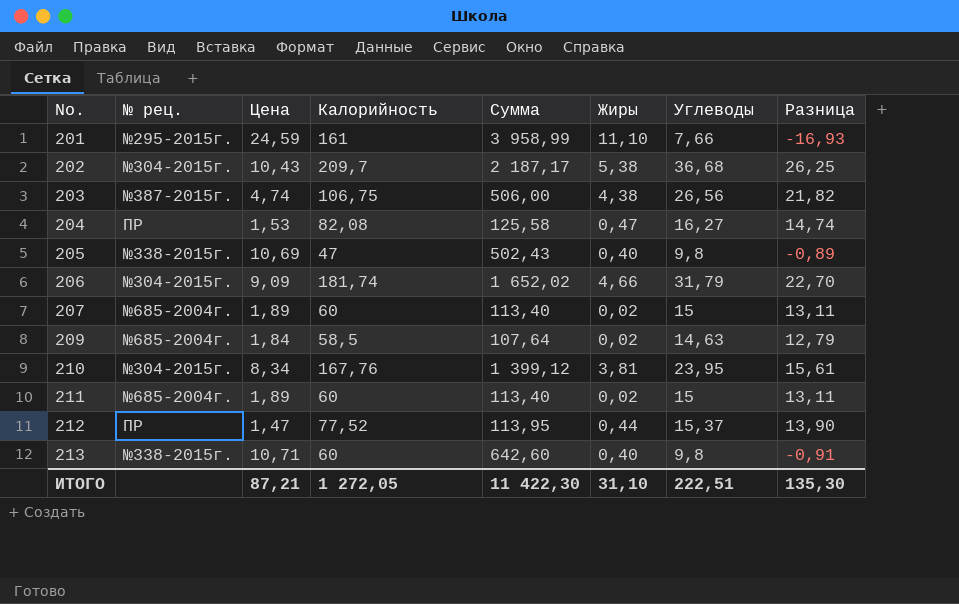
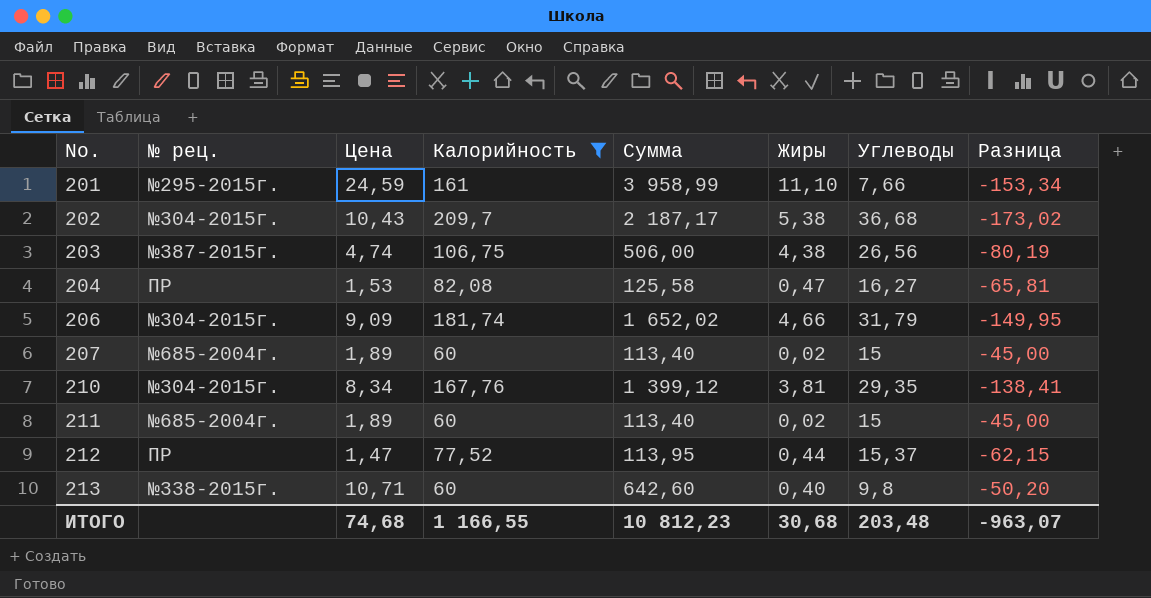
filter: none -> Калорийность >= 60
column Разница | formula: [Углеводы] - [Цена] -> [Углеводы] - [Калорийность]
210 | Углеводы: 23,95 -> 29,35
ИТОГО | Цена: 87,21 -> 74,68
ИТОГО | Калорийность: 1 272,05 -> 1 166,55
ИТОГО | Сумма: 11 422,30 -> 10 812,23
ИТОГО | Жиры: 31,10 -> 30,68
ИТОГО | Углеводы: 222,51 -> 203,48
ИТОГО | Разница: 135,30 -> -963,07

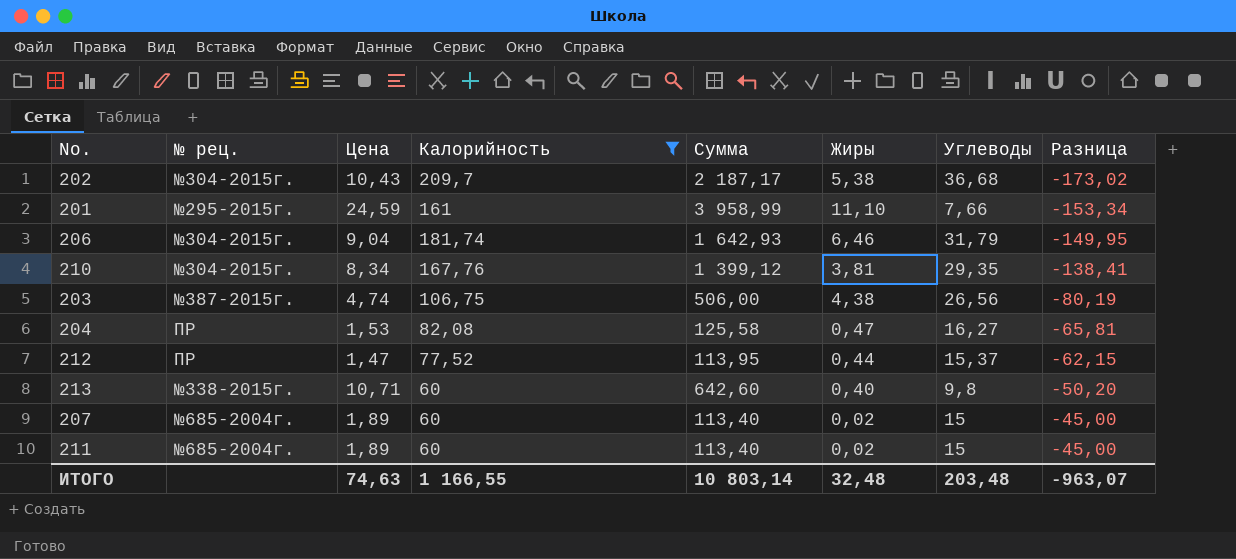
row order: No. ascending -> Разница ascending
206 | Цена: 9,09 -> 9,04
206 | Сумма: 1 652,02 -> 1 642,93
206 | Жиры: 4,66 -> 6,46
ИТОГО | Цена: 74,68 -> 74,63
ИТОГО | Сумма: 10 812,23 -> 10 803,14
ИТОГО | Жиры: 30,68 -> 32,48

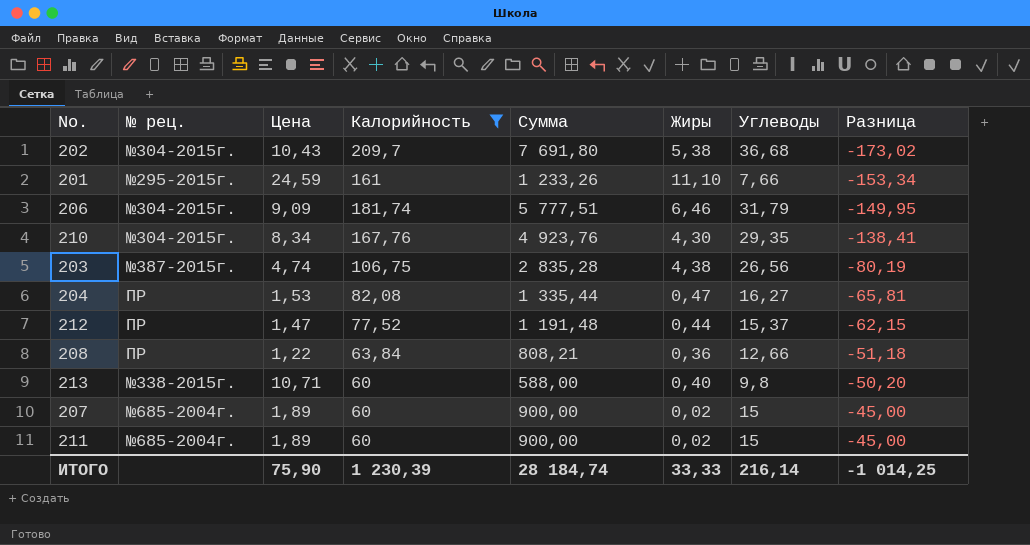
column Сумма | formula: [Цена] * [Калорийность] -> [Калорийность] * [Углеводы]
206 | Цена: 9,04 -> 9,09
210 | Жиры: 3,81 -> 4,30
row 208: none -> ПР | 1,22 | 63,84 | 808,21 | 0,36 | 12,66 | -51,18
ИТОГО | Цена: 74,63 -> 75,90
ИТОГО | Калорийность: 1 166,55 -> 1 230,39
ИТОГО | Сумма: 10 803,14 -> 28 184,74
ИТОГО | Жиры: 32,48 -> 33,33
ИТОГО | Углеводы: 203,48 -> 216,14
ИТОГО | Разница: -963,07 -> -1 014,25

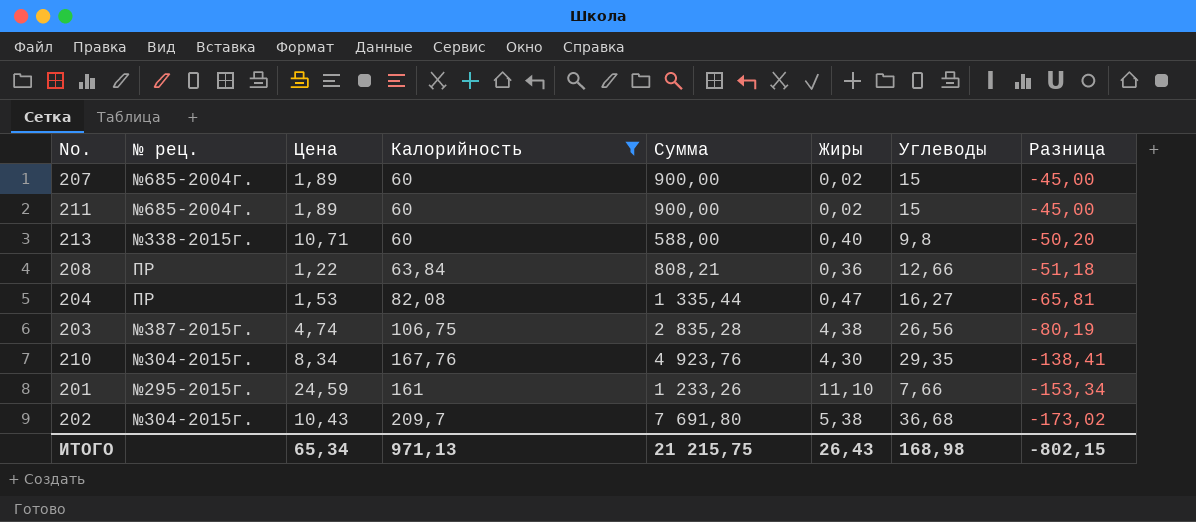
row order: Разница ascending -> Разница descending
row 206: №304-2015г. | 9,09 | 181,74 | 5 777,51 | 6,46 | 31,79 | -149,95 -> none
row 212: ПР | 1,47 | 77,52 | 1 191,48 | 0,44 | 15,37 | -62,15 -> none
ИТОГО | Цена: 75,90 -> 65,34
ИТОГО | Калорийность: 1 230,39 -> 971,13
ИТОГО | Сумма: 28 184,74 -> 21 215,75
ИТОГО | Жиры: 33,33 -> 26,43
ИТОГО | Углеводы: 216,14 -> 168,98
ИТОГО | Разница: -1 014,25 -> -802,15

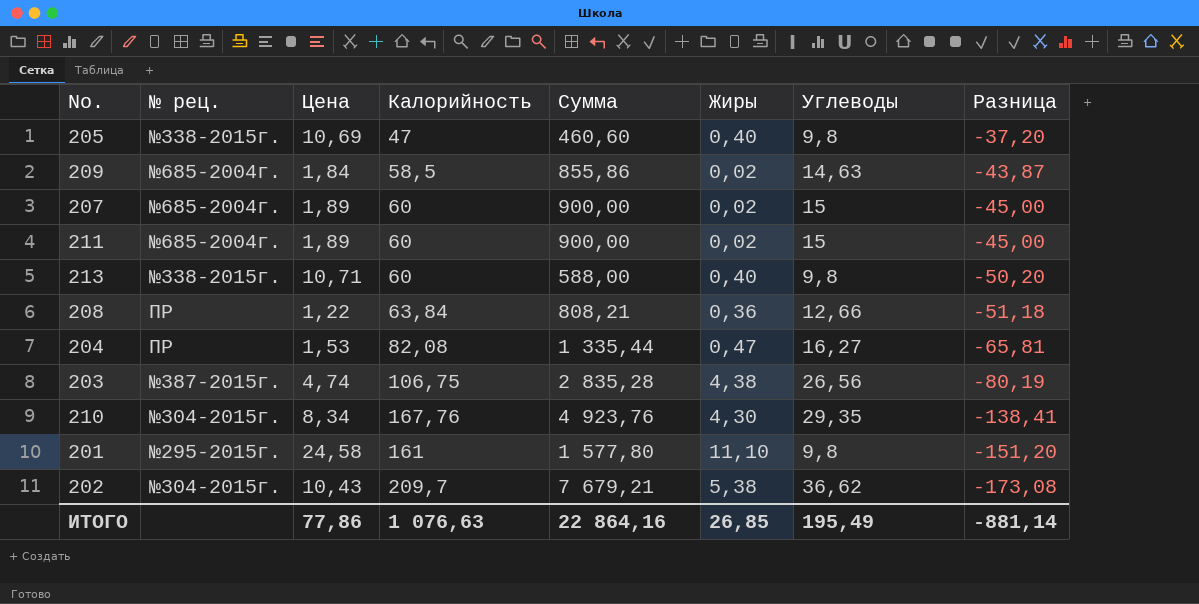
filter: Калорийность >= 60 -> none
201 | Цена: 24,59 -> 24,58
201 | Сумма: 1 233,26 -> 1 577,80
201 | Углеводы: 7,66 -> 9,8
201 | Разница: -153,34 -> -151,20
202 | Сумма: 7 691,80 -> 7 679,21
202 | Углеводы: 36,68 -> 36,62
202 | Разница: -173,02 -> -173,08
ИТОГО | Цена: 65,34 -> 77,86
ИТОГО | Калорийность: 971,13 -> 1 076,63
ИТОГО | Сумма: 21 215,75 -> 22 864,16
ИТОГО | Жиры: 26,43 -> 26,85
ИТОГО | Углеводы: 168,98 -> 195,49
ИТОГО | Разница: -802,15 -> -881,14

